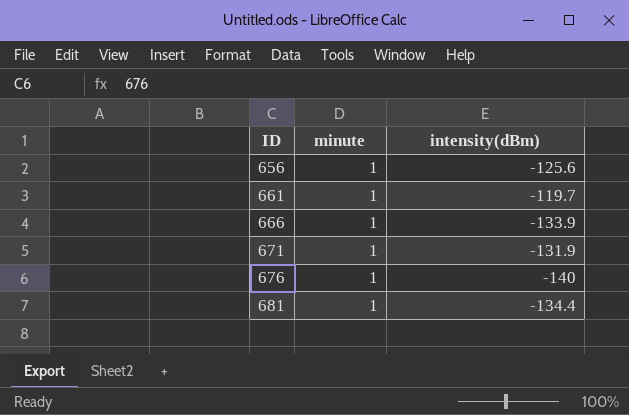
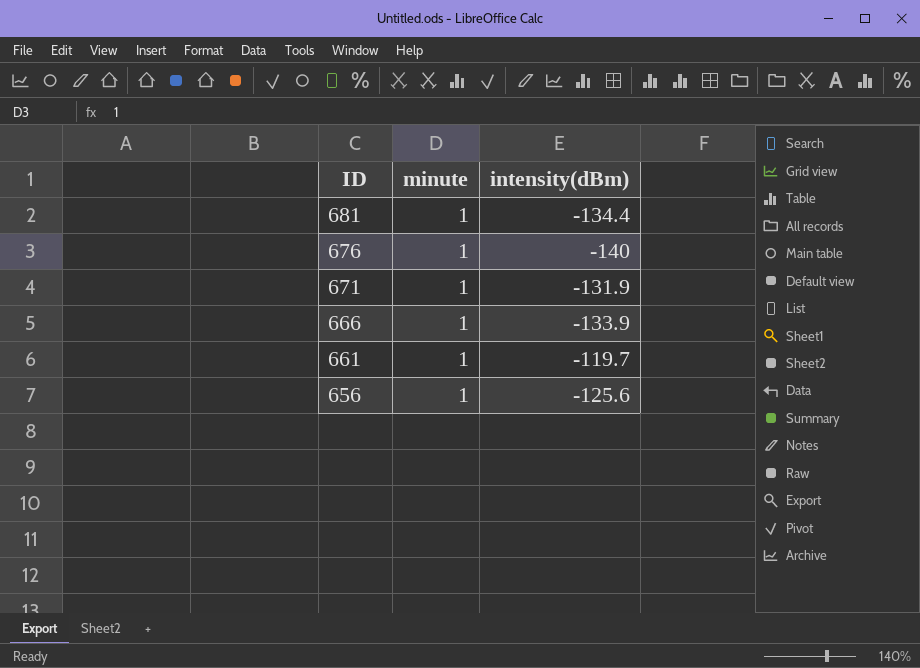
row order: ID ascending -> ID descending

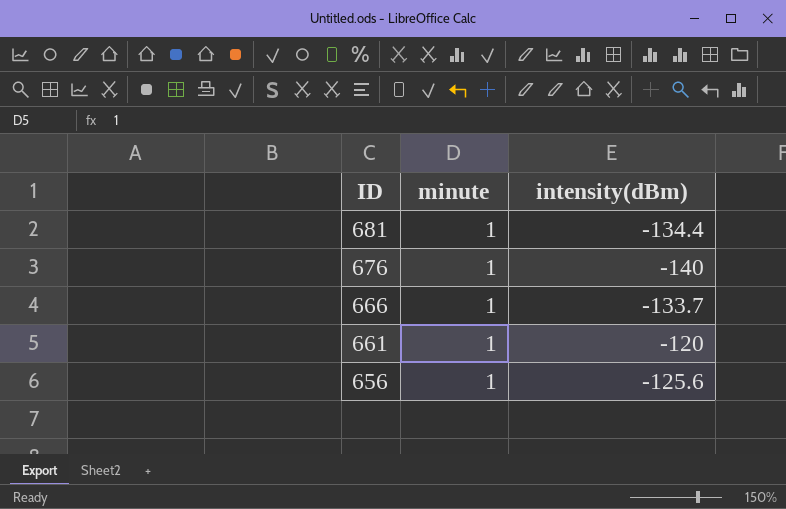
row 671: 1 | -131.9 -> none
666 | intensity(dBm): -133.9 -> -133.7
661 | intensity(dBm): -119.7 -> -120

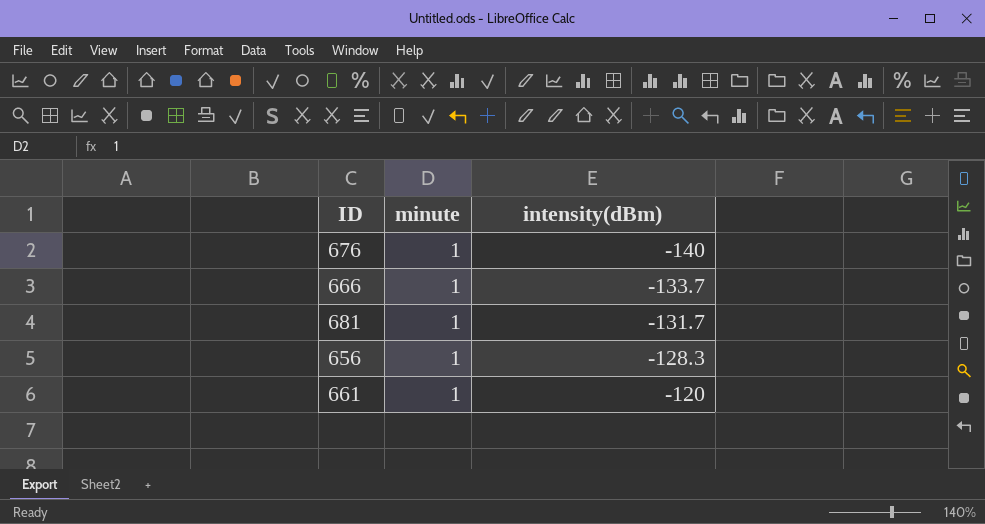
row order: ID descending -> intensity(dBm) ascending
681 | intensity(dBm): -134.4 -> -131.7
656 | intensity(dBm): -125.6 -> -128.3

